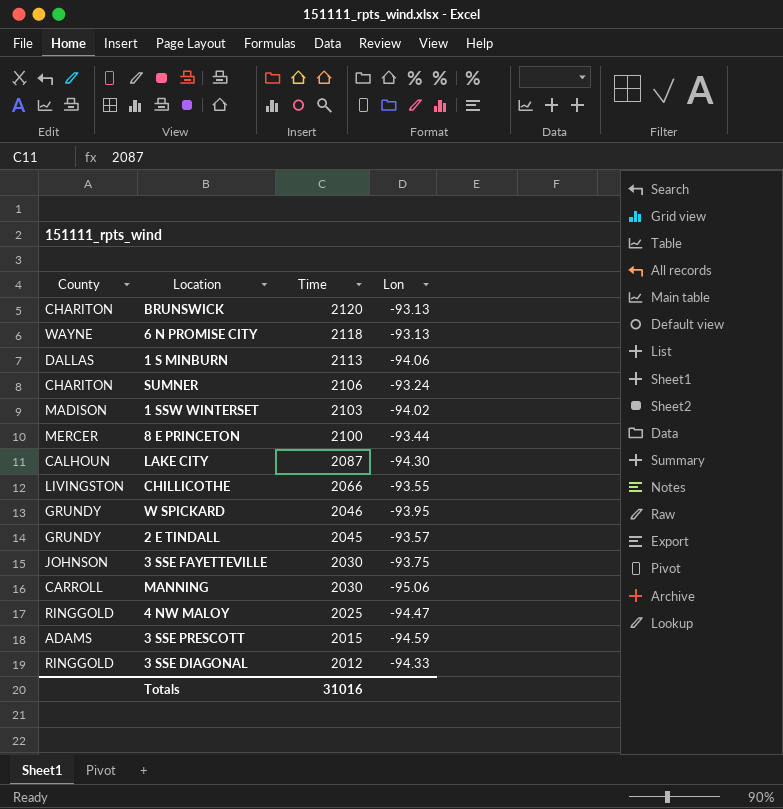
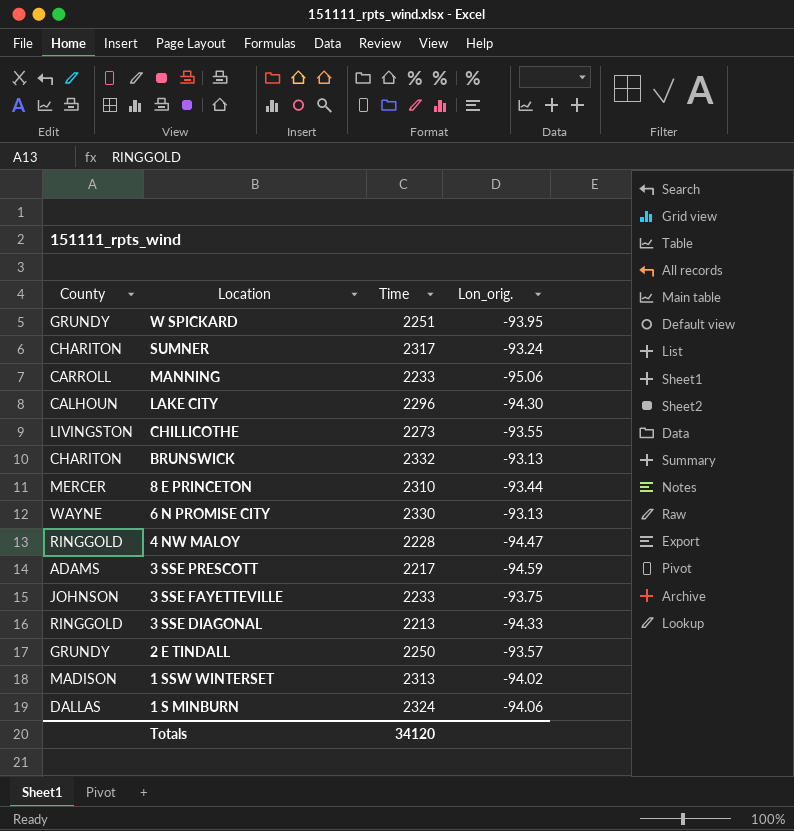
row order: Time descending -> Location descending
column name: Lon -> Lon_orig.
W SPICKARD | Time: 2046 -> 2251
SUMNER | Time: 2106 -> 2317
MANNING | Time: 2030 -> 2233
LAKE CITY | Time: 2087 -> 2296
CHILLICOTHE | Time: 2066 -> 2273
BRUNSWICK | Time: 2120 -> 2332
8 E PRINCETON | Time: 2100 -> 2310
6 N PROMISE CITY | Time: 2118 -> 2330
4 NW MALOY | Time: 2025 -> 2228
3 SSE PRESCOTT | Time: 2015 -> 2217
3 SSE FAYETTEVILLE | Time: 2030 -> 2233
3 SSE DIAGONAL | Time: 2012 -> 2213
2 E TINDALL | Time: 2045 -> 2250
1 SSW WINTERSET | Time: 2103 -> 2313
1 S MINBURN | Time: 2113 -> 2324
Totals | Time: 31016 -> 34120

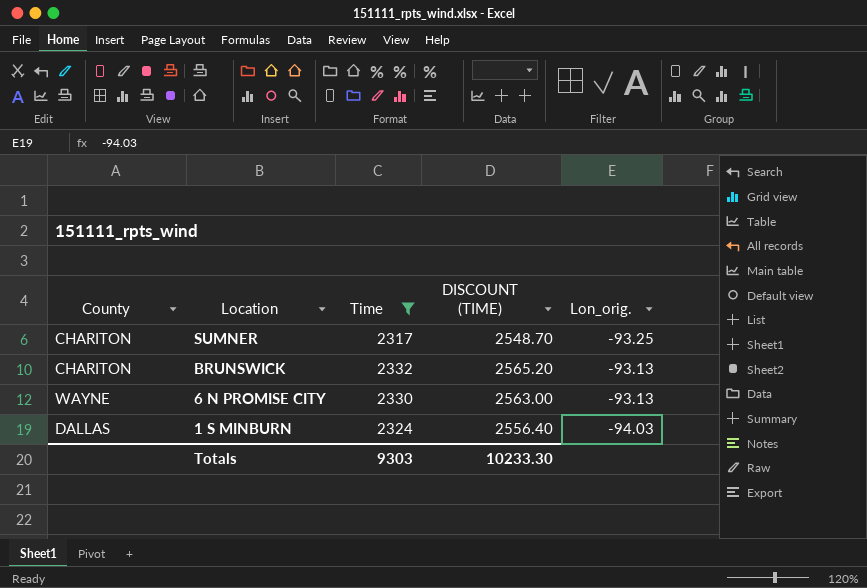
filter: none -> Time >= 2317
column DISCOUNT (TIME) | formula: none -> [Time] * 1.1
SUMNER | Lon_orig.: -93.24 -> -93.25
1 S MINBURN | Lon_orig.: -94.06 -> -94.03
Totals | Time: 34120 -> 9303

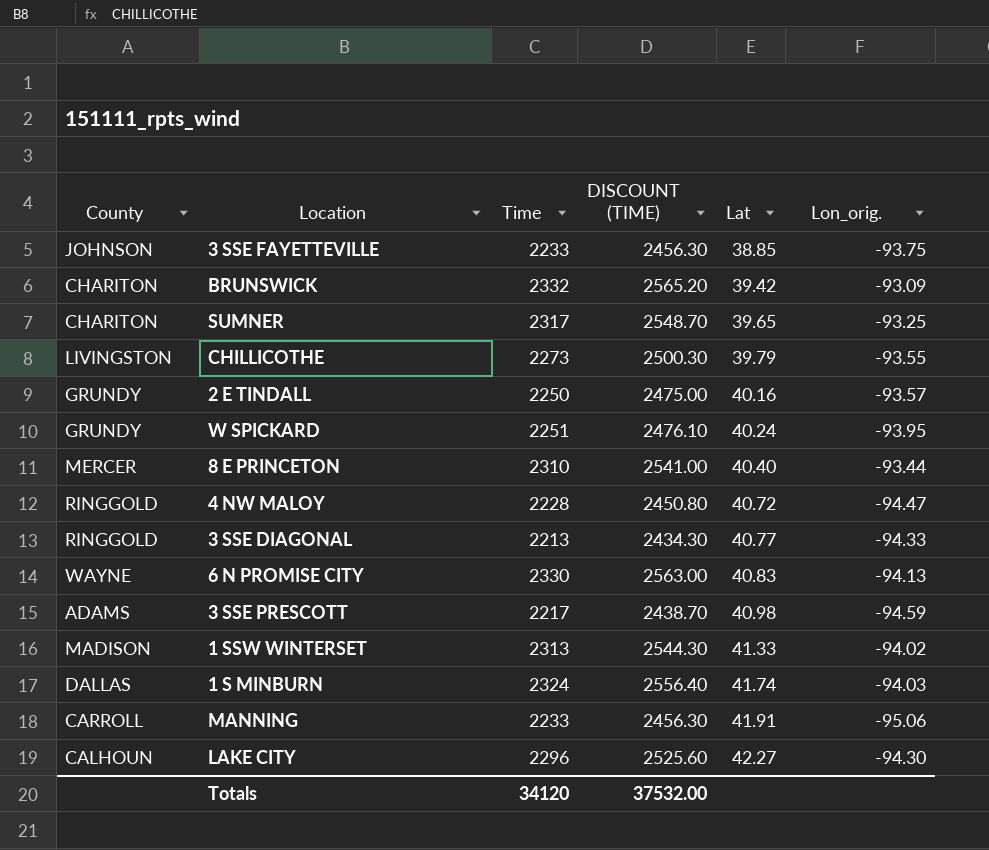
filter: Time >= 2317 -> none
row order: Location descending -> Lat ascending
column Lat | position: none -> 5
BRUNSWICK | Lon_orig.: -93.13 -> -93.09
6 N PROMISE CITY | Lon_orig.: -93.13 -> -94.13
Totals | Time: 9303 -> 34120
Totals | DISCOUNT (TIME): 10233.30 -> 37532.00

